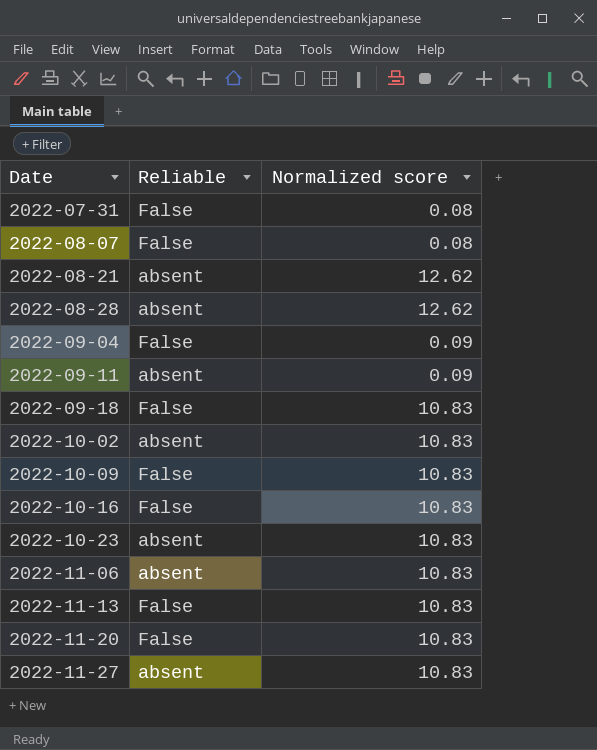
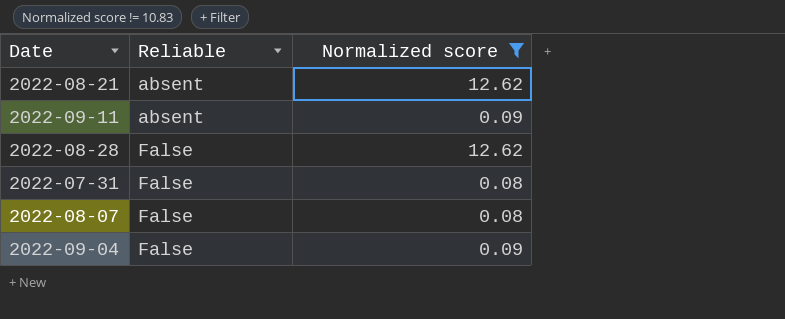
filter: none -> Normalized score != 10.83
row order: Date ascending -> Reliable ascending
2022-08-28 | Reliable: absent -> False

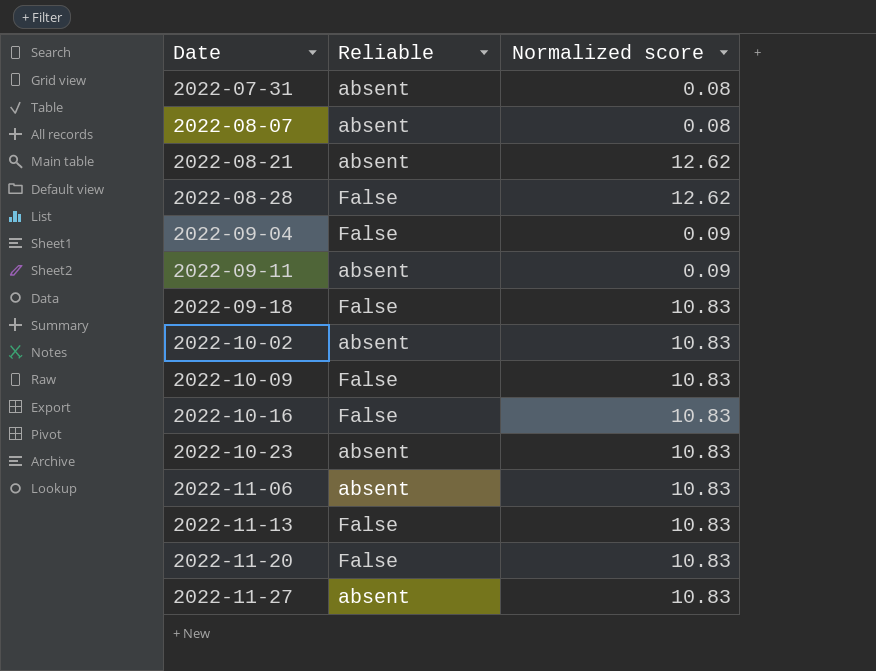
filter: Normalized score != 10.83 -> none
row order: Reliable ascending -> Date ascending
2022-07-31 | Reliable: False -> absent
2022-08-07 | Reliable: False -> absent

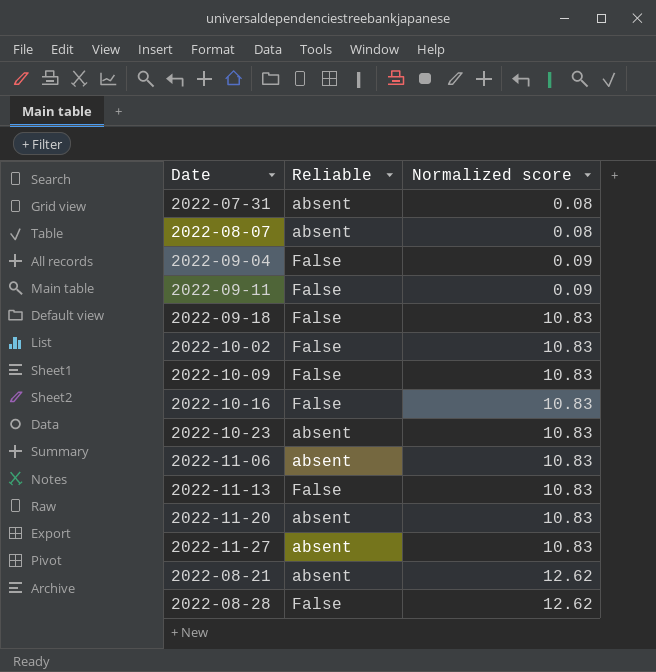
row order: Date ascending -> Normalized score ascending
2022-09-11 | Reliable: absent -> False
2022-10-02 | Reliable: absent -> False
2022-11-20 | Reliable: False -> absent

